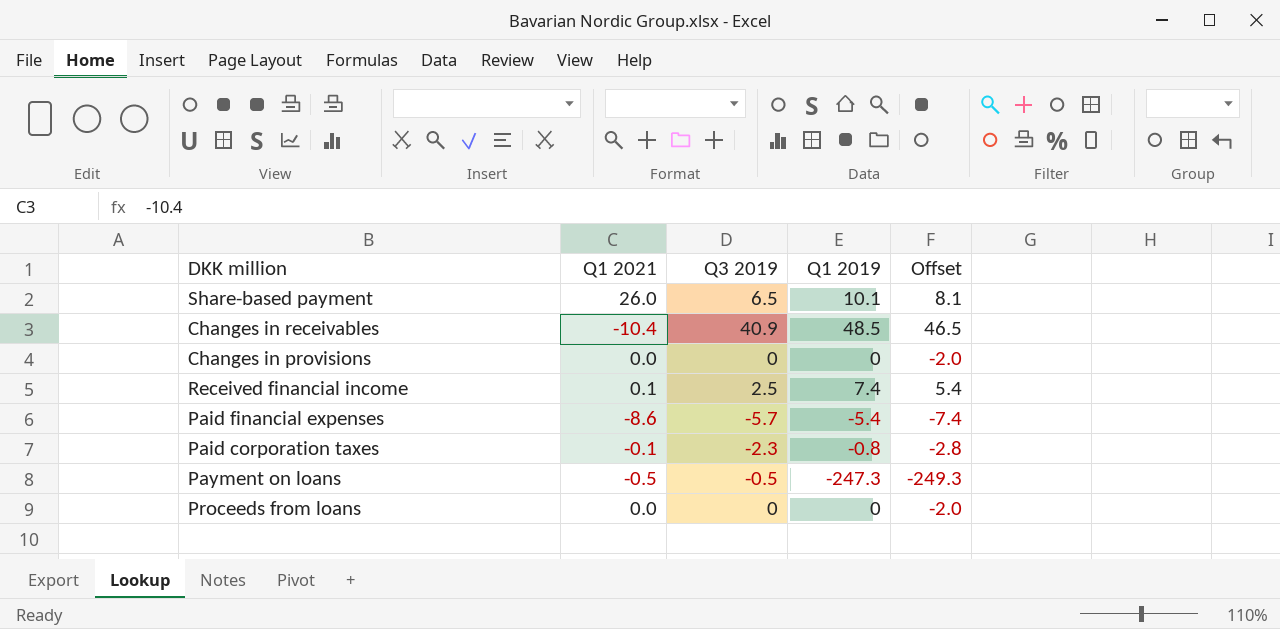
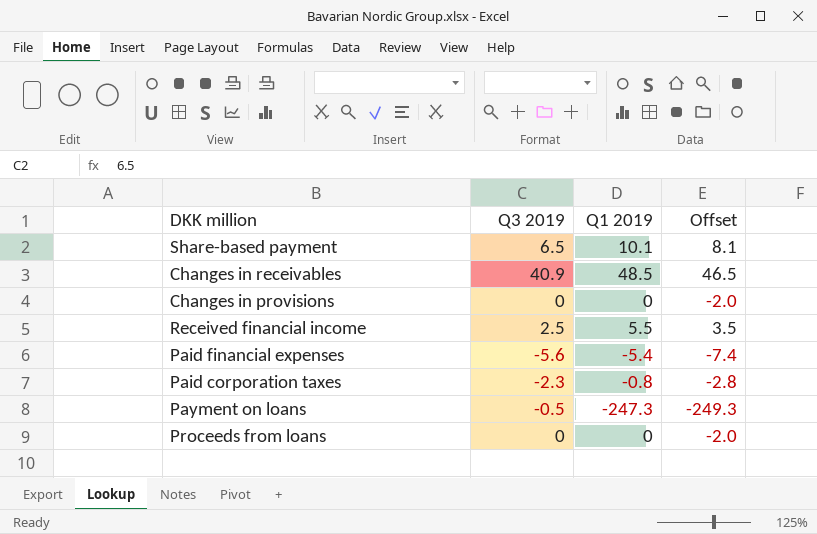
column Q1 2021 | position: 2 -> none
Received financial income | Q1 2019: 7.4 -> 5.5
Received financial income | Offset: 5.4 -> 3.5
Paid financial expenses | Q3 2019: -5.7 -> -5.6

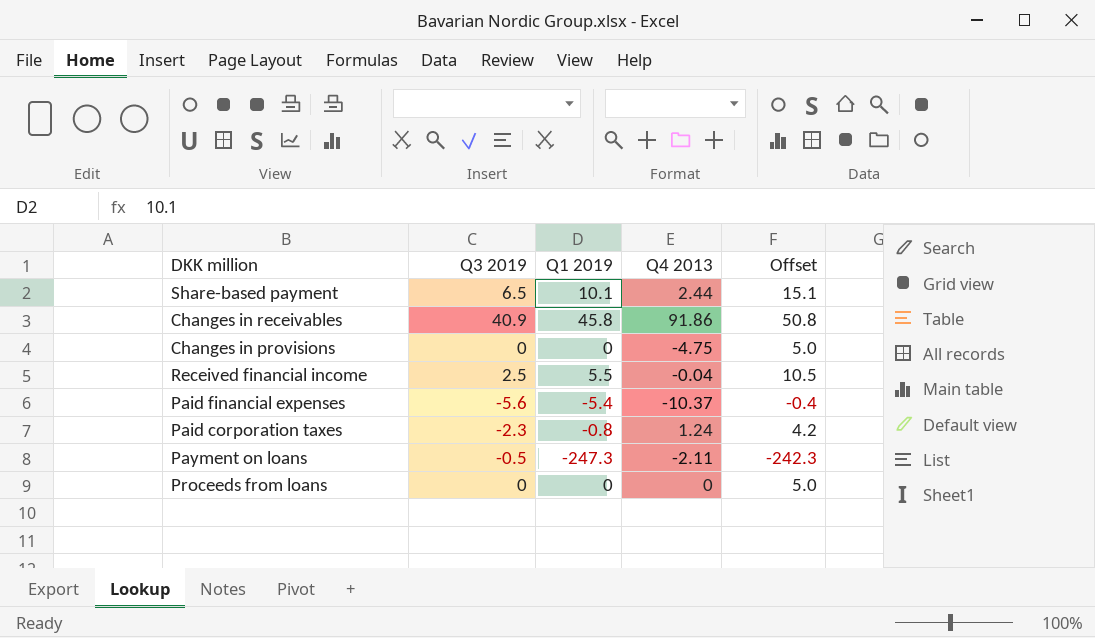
column Q4 2013 | position: none -> 4
column Offset | formula: [Q1 2019] - 2 -> [Q1 2019] + 5
Changes in receivables | Q1 2019: 48.5 -> 45.8

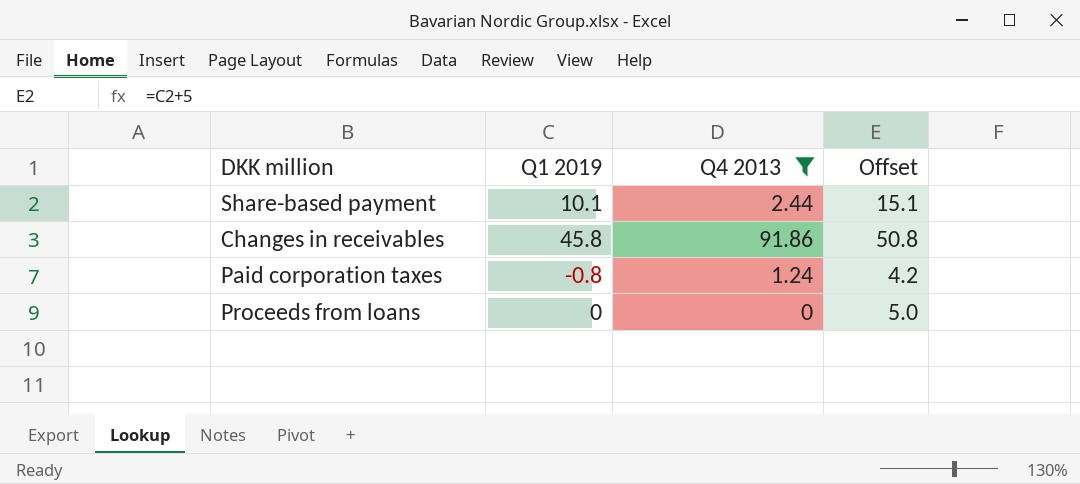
filter: none -> Q4 2013 >= 0
column Q3 2019 | position: 2 -> none

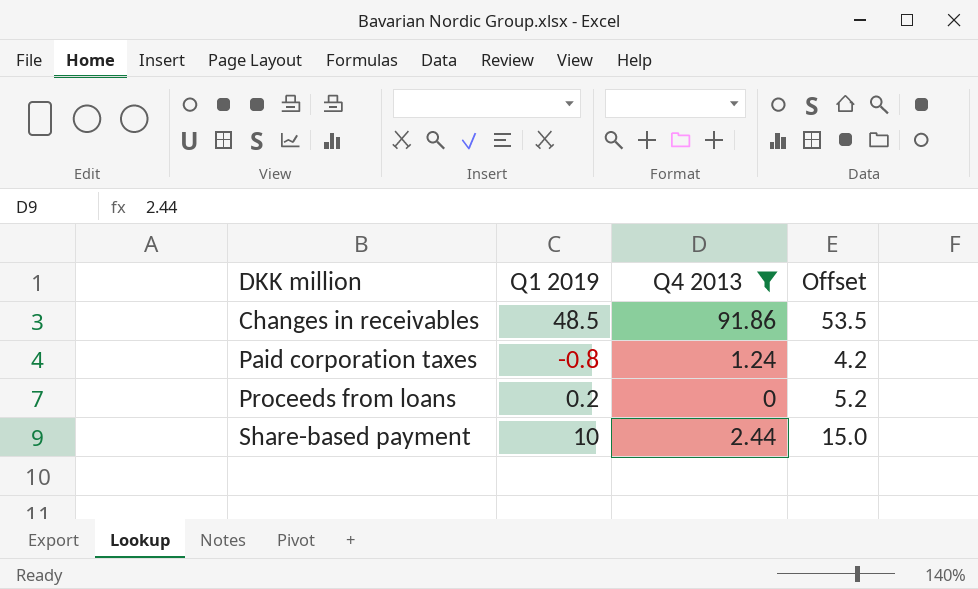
row order: none -> DKK million ascending
Changes in receivables | Q1 2019: 45.8 -> 48.5
Changes in receivables | Offset: 50.8 -> 53.5
Proceeds from loans | Q1 2019: 0 -> 0.2
Proceeds from loans | Offset: 5.0 -> 5.2
Share-based payment | Q1 2019: 10.1 -> 10
Share-based payment | Offset: 15.1 -> 15.0

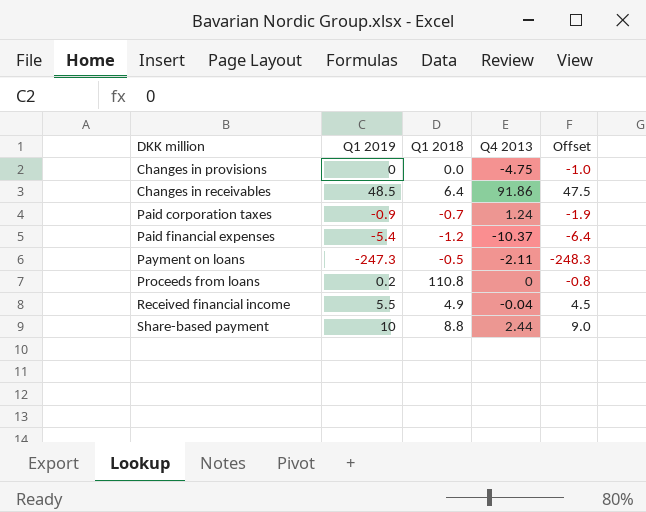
filter: Q4 2013 >= 0 -> none
column Q1 2018 | position: none -> 3
column Offset | formula: [Q1 2019] + 5 -> [Q1 2019] - 1
Paid corporation taxes | Q1 2019: -0.8 -> -0.9

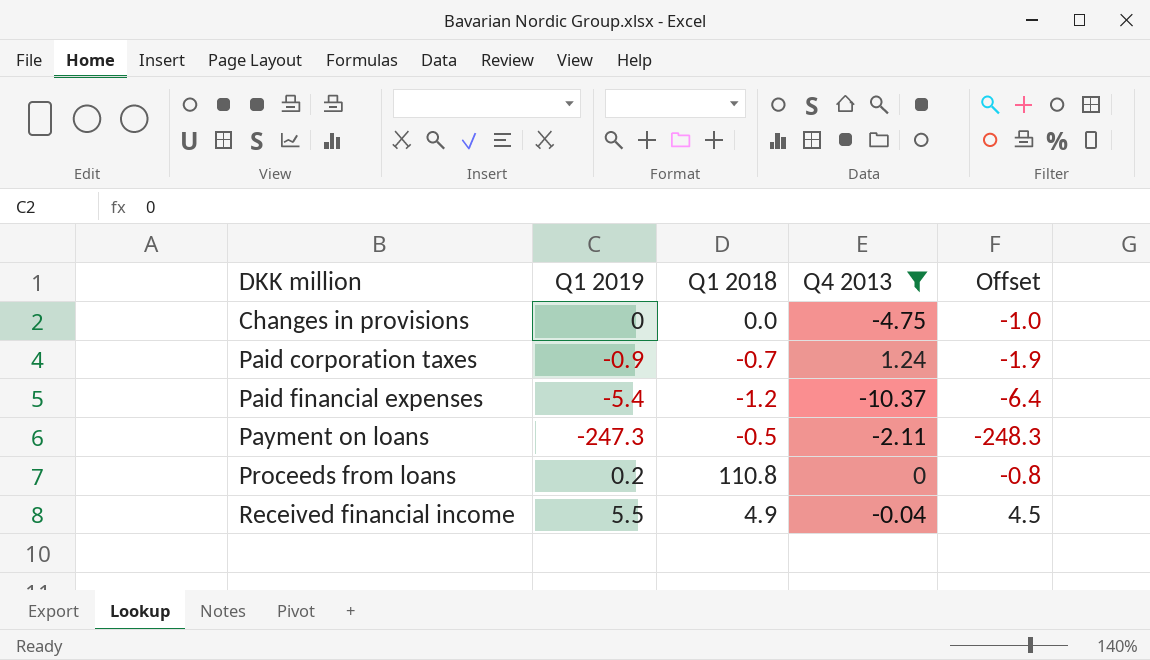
filter: none -> Q4 2013 <= 1.24

